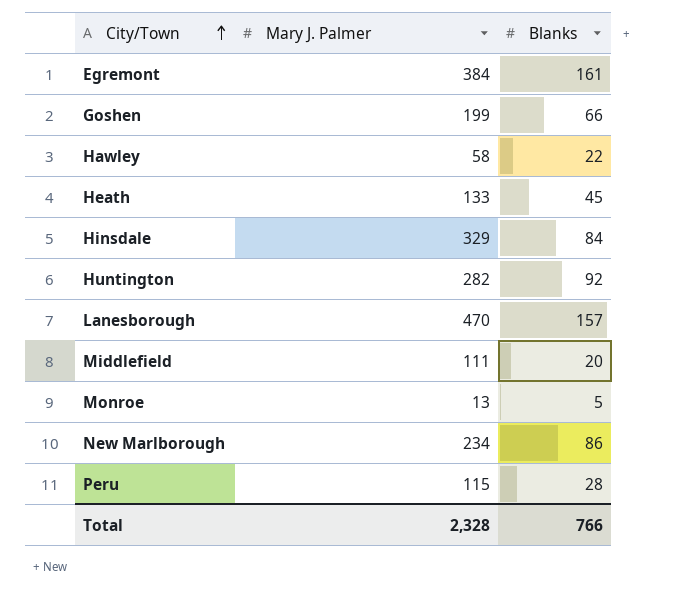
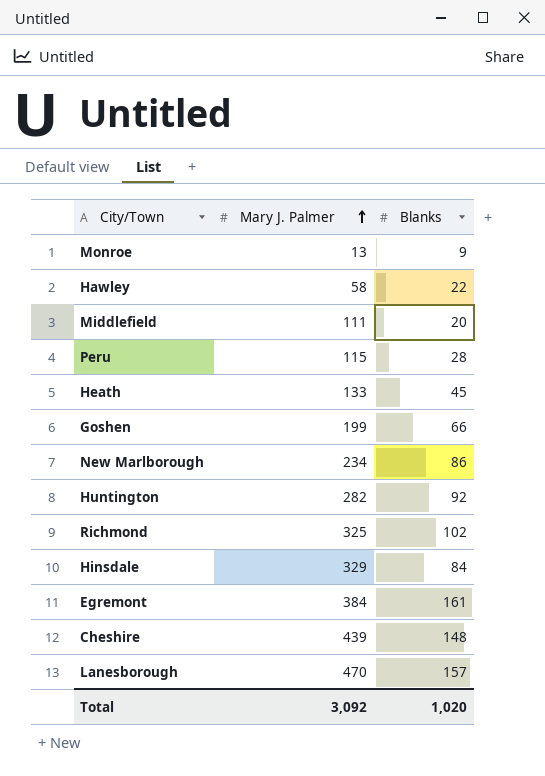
row order: City/Town ascending -> Mary J. Palmer ascending
Monroe | Blanks: 5 -> 9
row Richmond: none -> 325 | 102
row Cheshire: none -> 439 | 148
Total | Mary J. Palmer: 2,328 -> 3,092
Total | Blanks: 766 -> 1,020

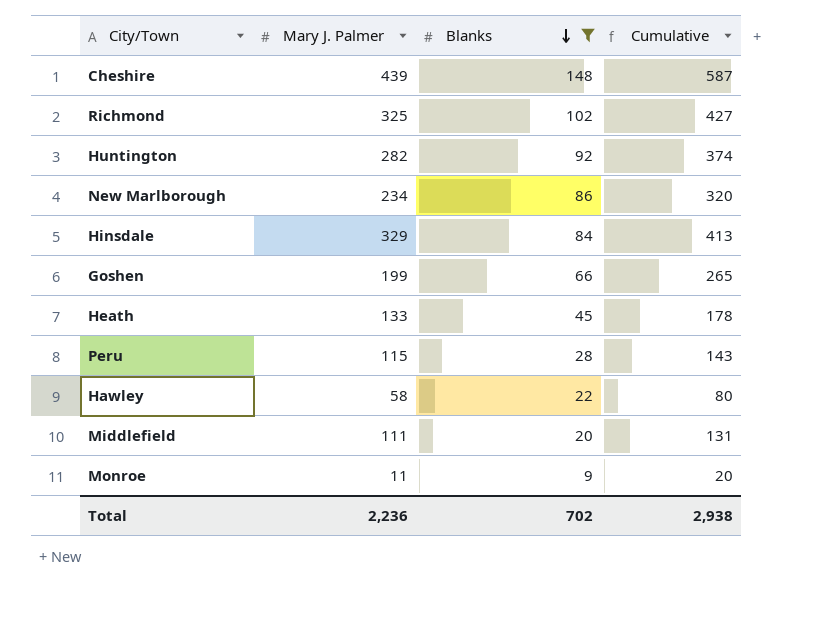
filter: none -> Blanks <= 148
row order: Mary J. Palmer ascending -> Blanks descending
column Cumulative | formula: none -> [Mary J. Palmer] + [Blanks]
Monroe | Mary J. Palmer: 13 -> 11
Total | Mary J. Palmer: 3,092 -> 2,236
Total | Blanks: 1,020 -> 702

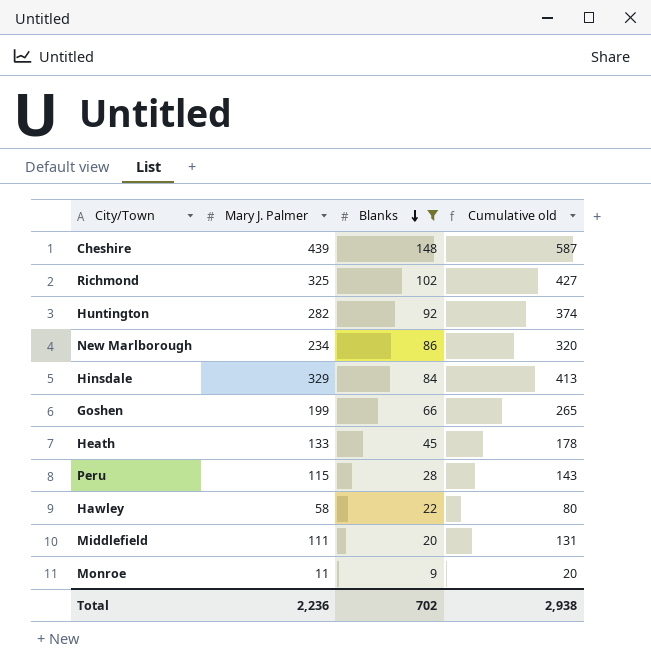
column name: Cumulative -> Cumulative old

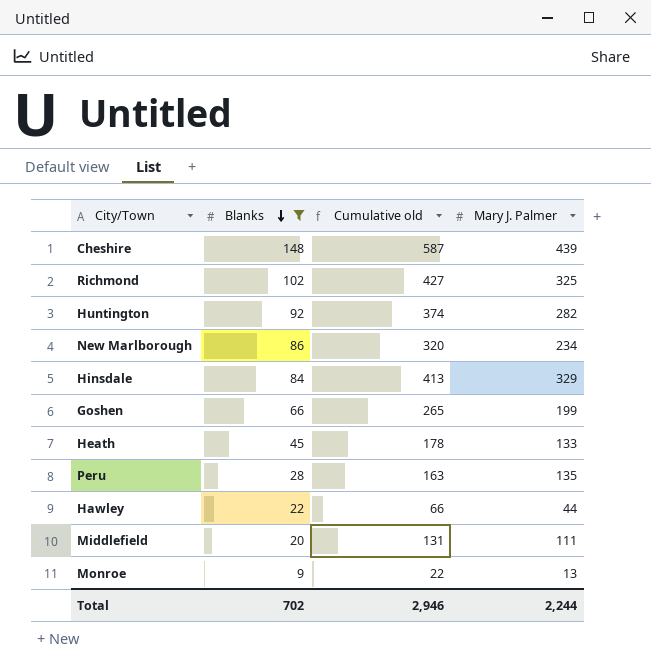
column Mary J. Palmer | position: 2 -> 4
Peru | Cumulative old: 143 -> 163
Peru | Mary J. Palmer: 115 -> 135
Hawley | Cumulative old: 80 -> 66
Hawley | Mary J. Palmer: 58 -> 44
Monroe | Cumulative old: 20 -> 22
Monroe | Mary J. Palmer: 11 -> 13
Total | Cumulative old: 2,938 -> 2,946
Total | Mary J. Palmer: 2,236 -> 2,244

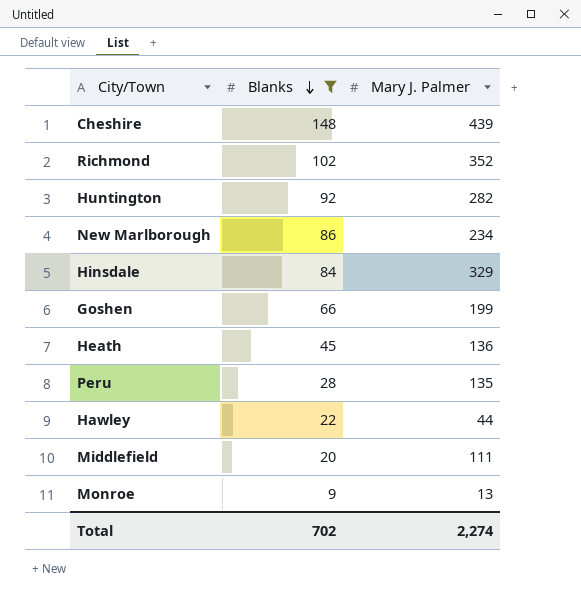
column Cumulative old | formula: [Blanks] + [Mary J. Palmer] -> none
Richmond | Mary J. Palmer: 325 -> 352
Heath | Mary J. Palmer: 133 -> 136
Total | Mary J. Palmer: 2,244 -> 2,274

